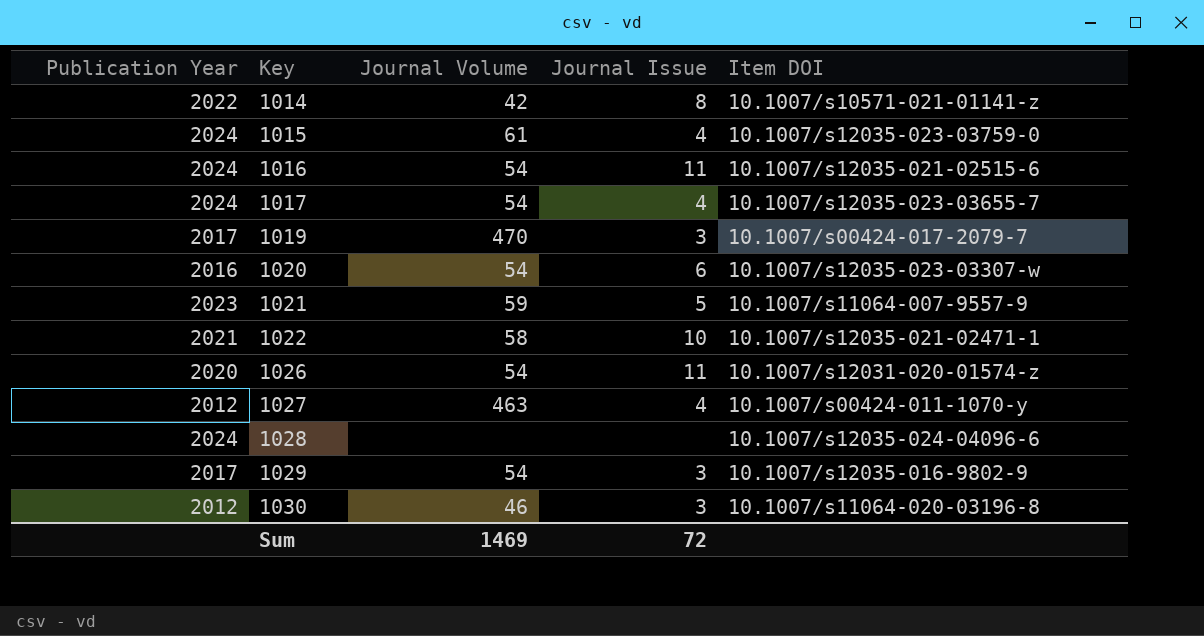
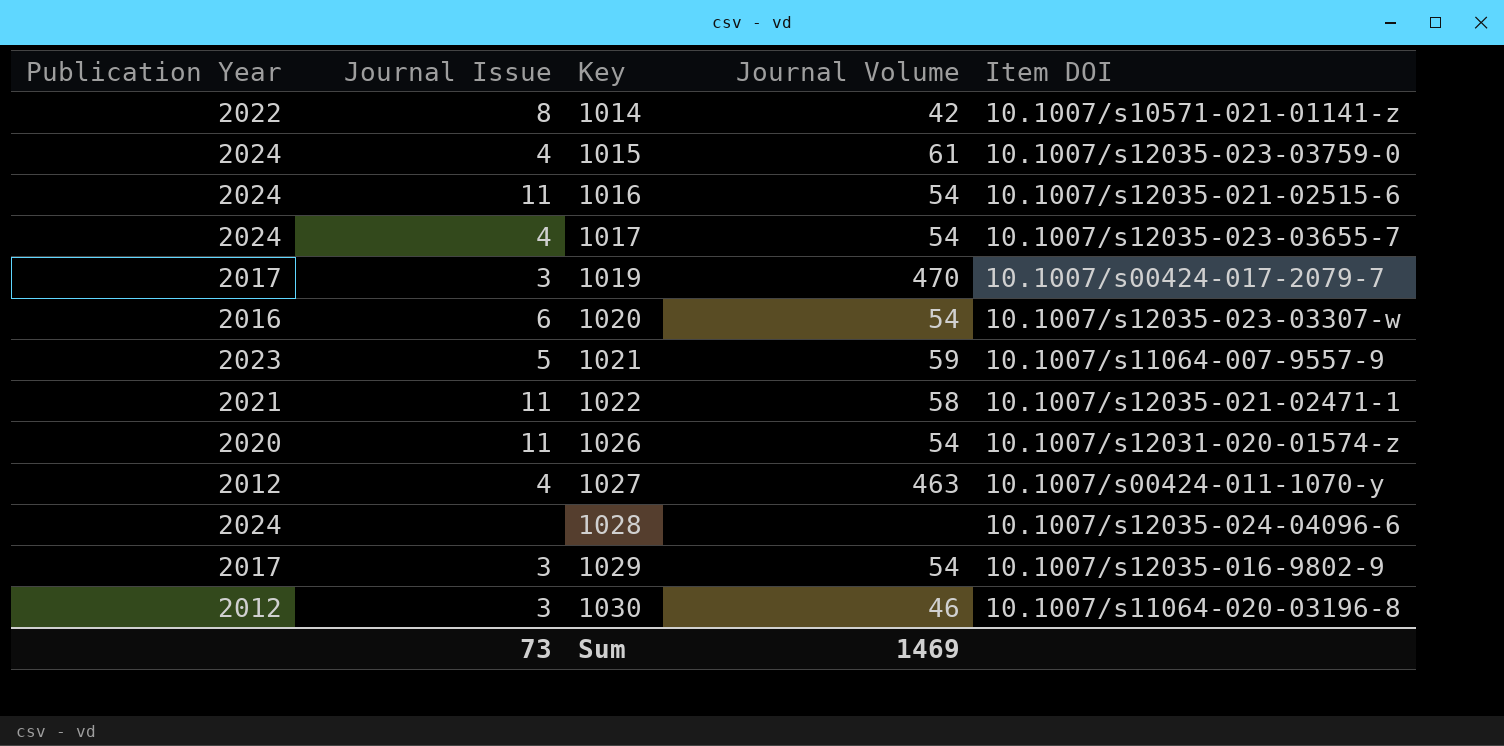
column Journal Issue | position: 4 -> 2
1022 | Journal Issue: 10 -> 11
Sum | Journal Issue: 72 -> 73

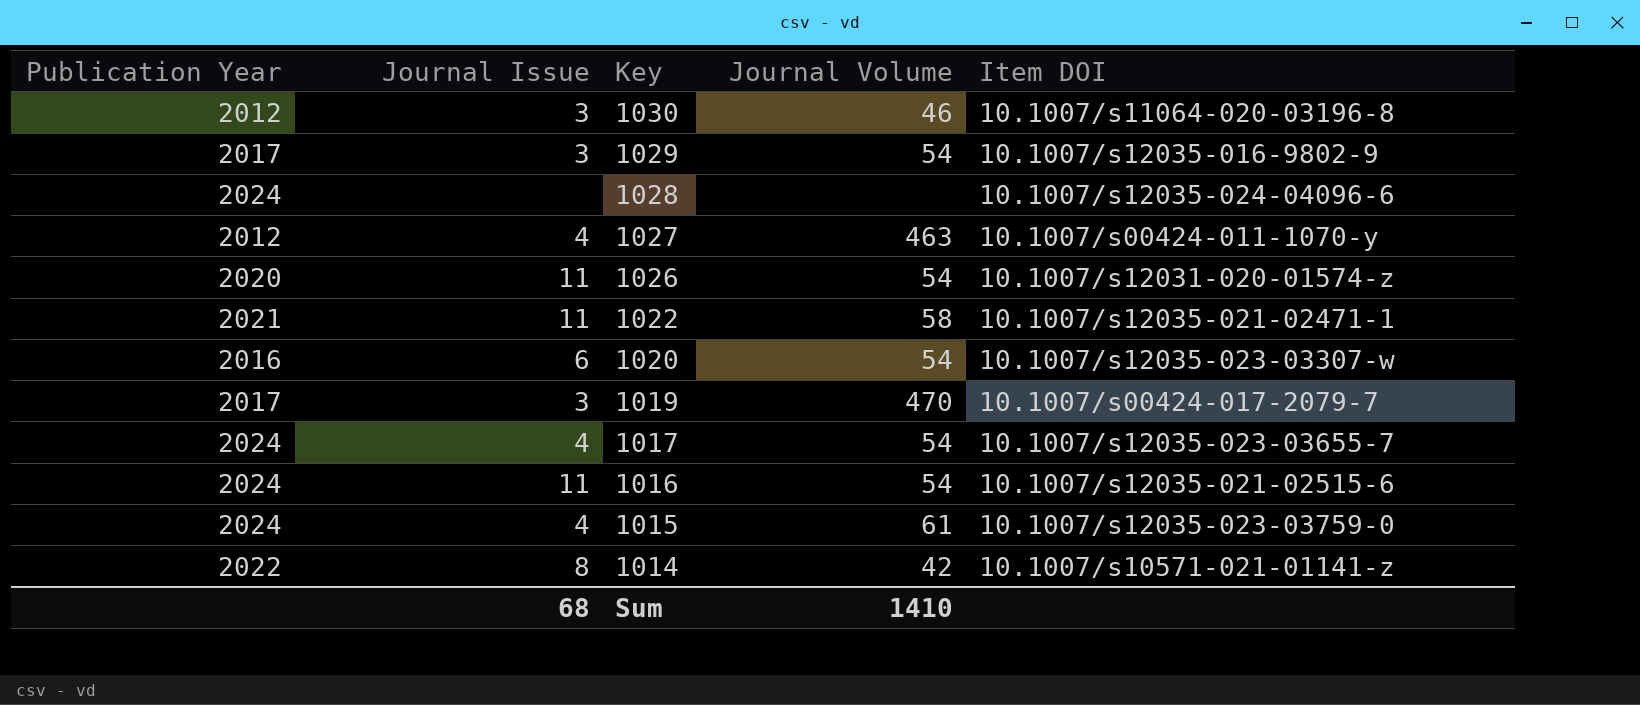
row order: Key ascending -> Key descending
row 1021: 2023 | 5 | 59 | 10.1007/s11064-007-9557-9 -> none
Sum | Journal Issue: 73 -> 68
Sum | Journal Volume: 1469 -> 1410

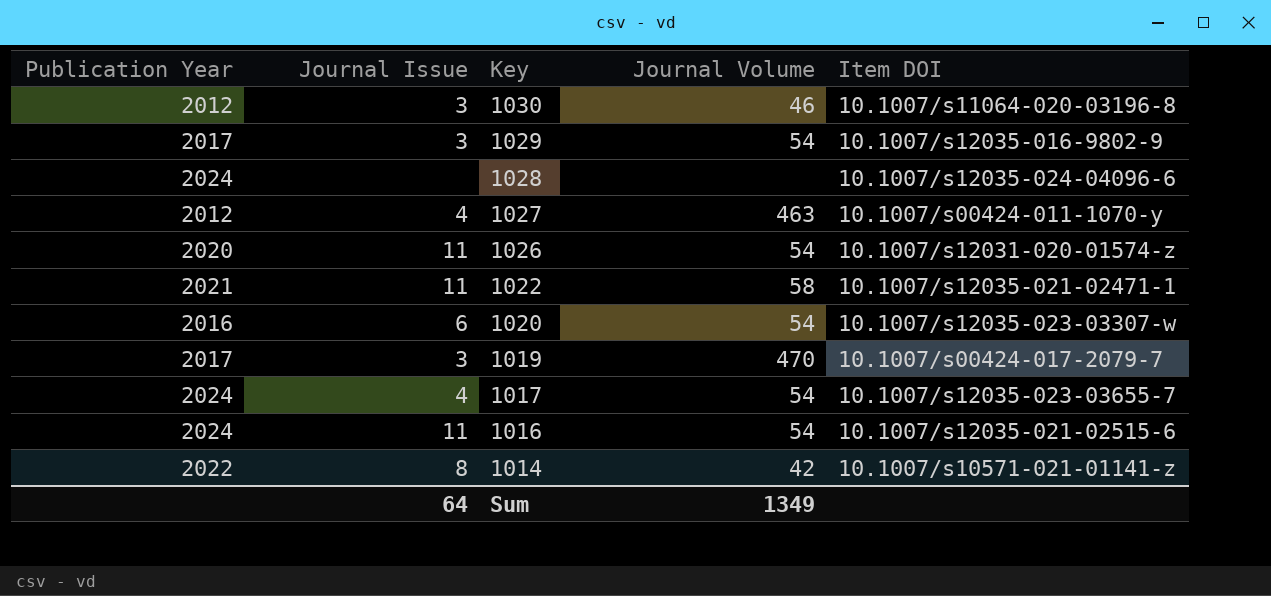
row 1015: 2024 | 4 | 61 | 10.1007/s12035-023-03759-0 -> none
Sum | Journal Issue: 68 -> 64
Sum | Journal Volume: 1410 -> 1349

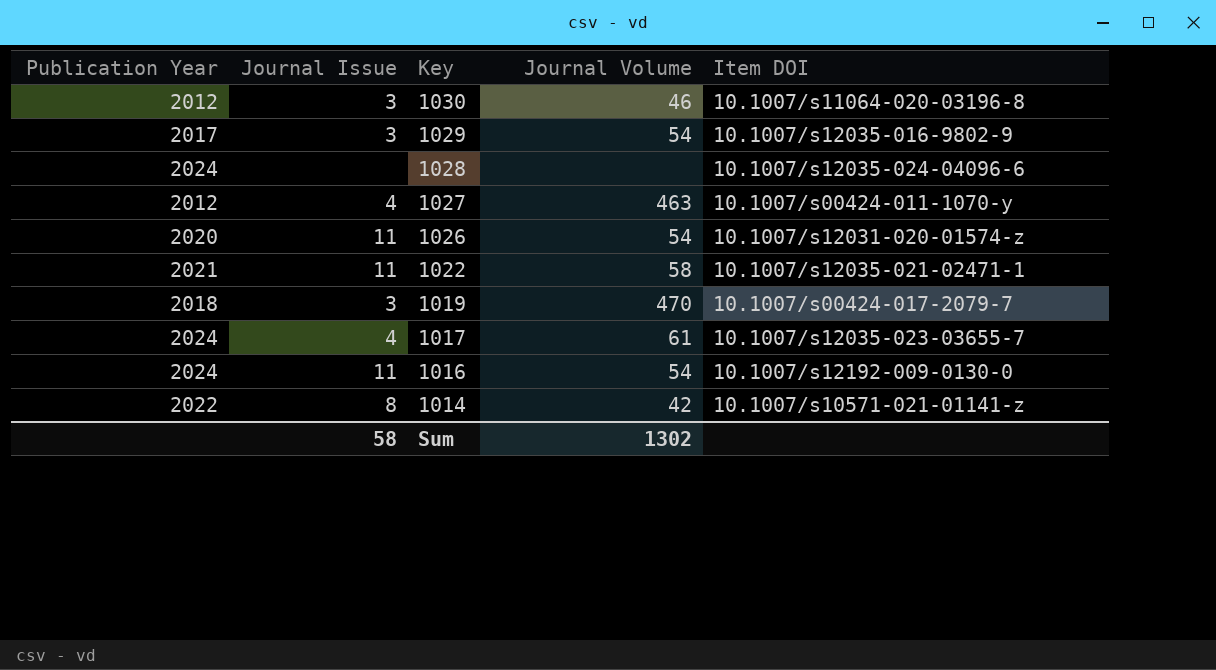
row 1020: 2016 | 6 | 54 | 10.1007/s12035-023-03307-w -> none
1019 | Publication Year: 2017 -> 2018
1017 | Journal Volume: 54 -> 61
1016 | Item DOI: 10.1007/s12035-021-02515-6 -> 10.1007/s12192-009-0130-0
Sum | Journal Issue: 64 -> 58
Sum | Journal Volume: 1349 -> 1302

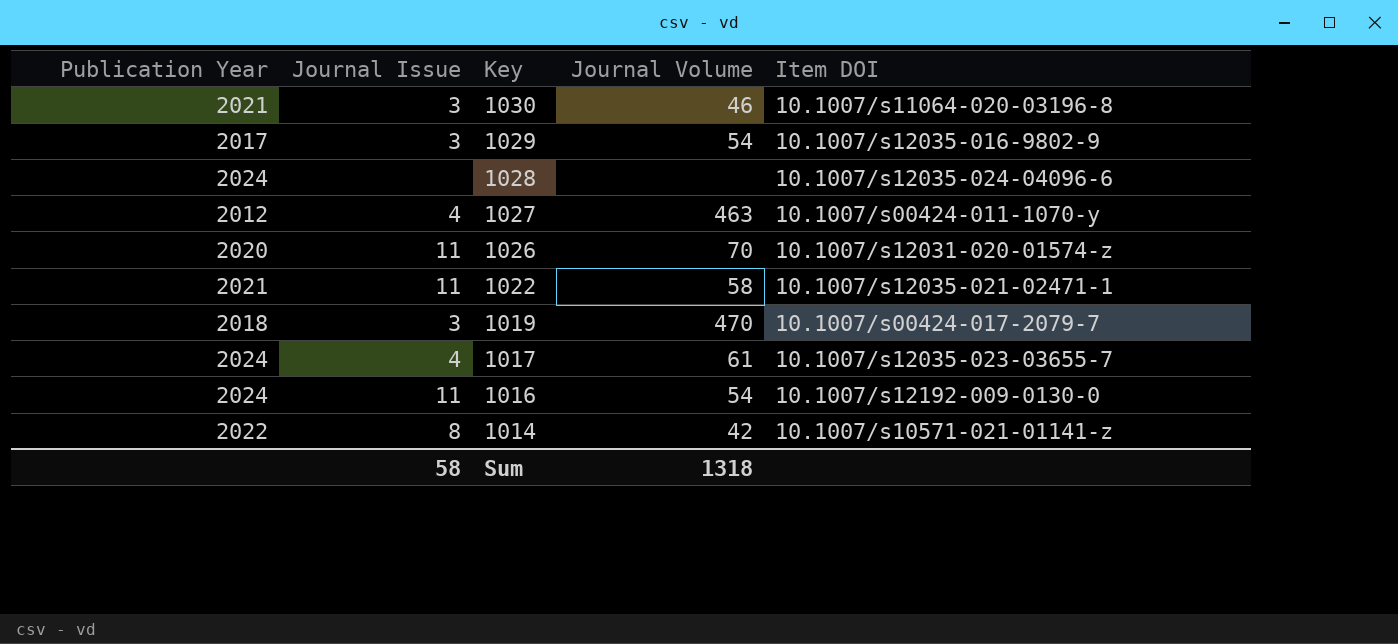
1030 | Publication Year: 2012 -> 2021
1026 | Journal Volume: 54 -> 70
Sum | Journal Volume: 1302 -> 1318

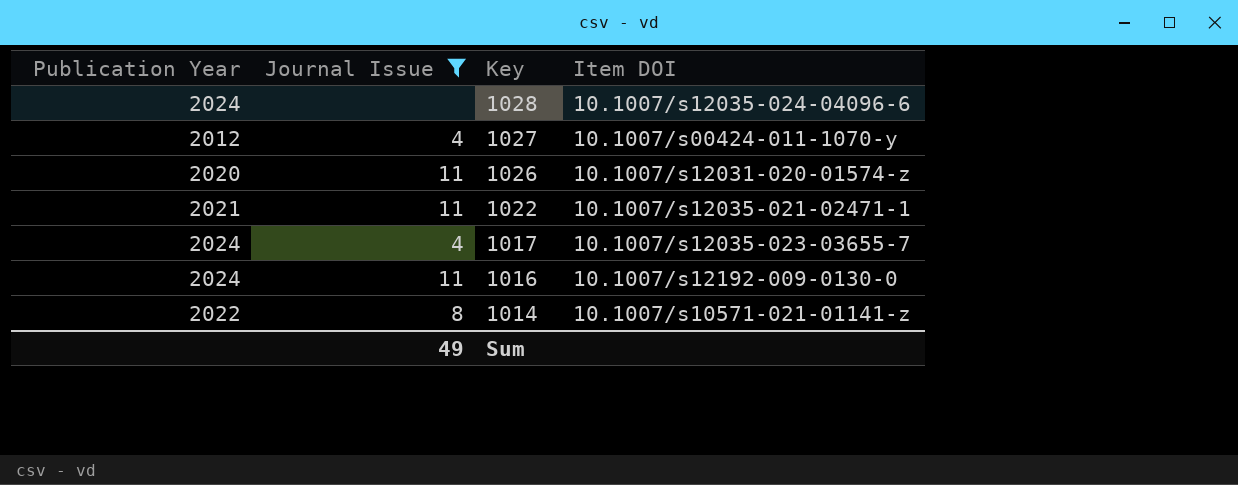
filter: none -> Journal Issue != 3
column Journal Volume | position: 4 -> none
Sum | Journal Issue: 58 -> 49

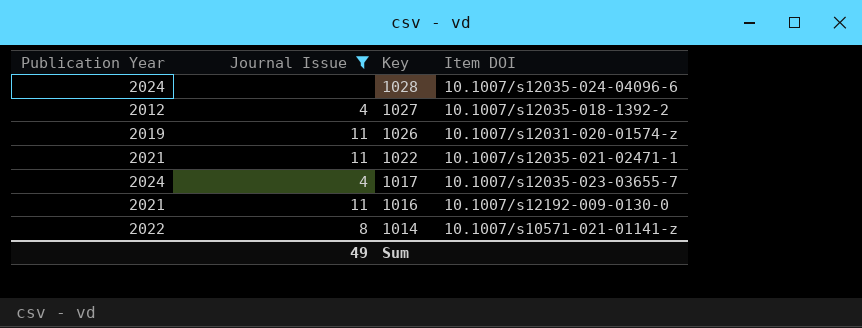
1027 | Item DOI: 10.1007/s00424-011-1070-y -> 10.1007/s12035-018-1392-2
1026 | Publication Year: 2020 -> 2019
1016 | Publication Year: 2024 -> 2021

